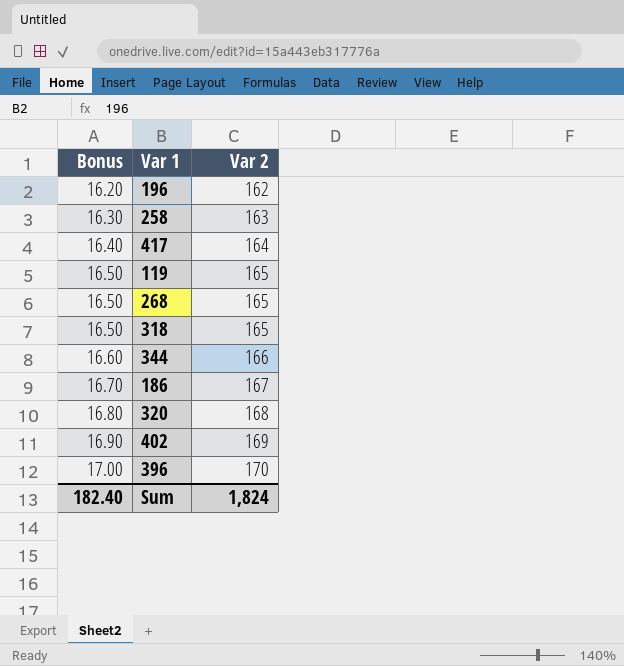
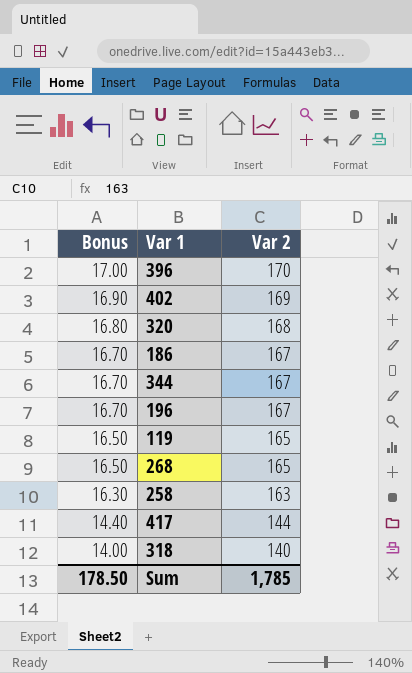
row order: Bonus ascending -> Bonus descending
344 | Bonus: 16.60 -> 16.70
344 | Var 2: 166 -> 167
196 | Bonus: 16.20 -> 16.70
196 | Var 2: 162 -> 167
417 | Bonus: 16.40 -> 14.40
417 | Var 2: 164 -> 144
318 | Bonus: 16.50 -> 14.00
318 | Var 2: 165 -> 140
Sum | Bonus: 182.40 -> 178.50
Sum | Var 2: 1,824 -> 1,785

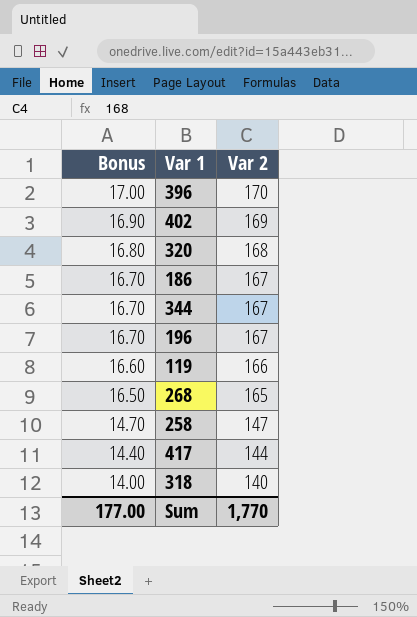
119 | Bonus: 16.50 -> 16.60
119 | Var 2: 165 -> 166
258 | Bonus: 16.30 -> 14.70
258 | Var 2: 163 -> 147
Sum | Bonus: 178.50 -> 177.00
Sum | Var 2: 1,785 -> 1,770

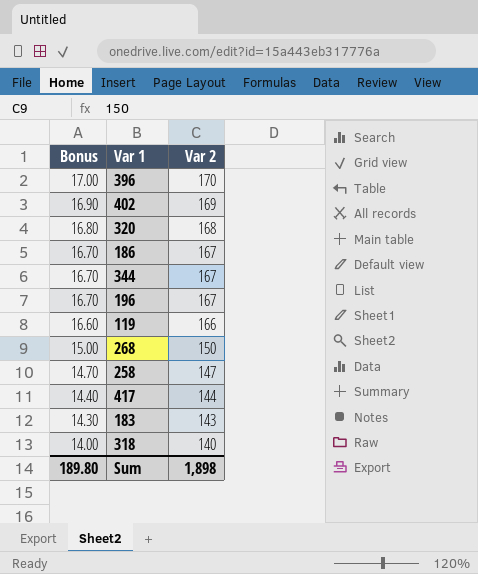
268 | Bonus: 16.50 -> 15.00
268 | Var 2: 165 -> 150
row 183: none -> 14.30 | 143
Sum | Bonus: 177.00 -> 189.80
Sum | Var 2: 1,770 -> 1,898

